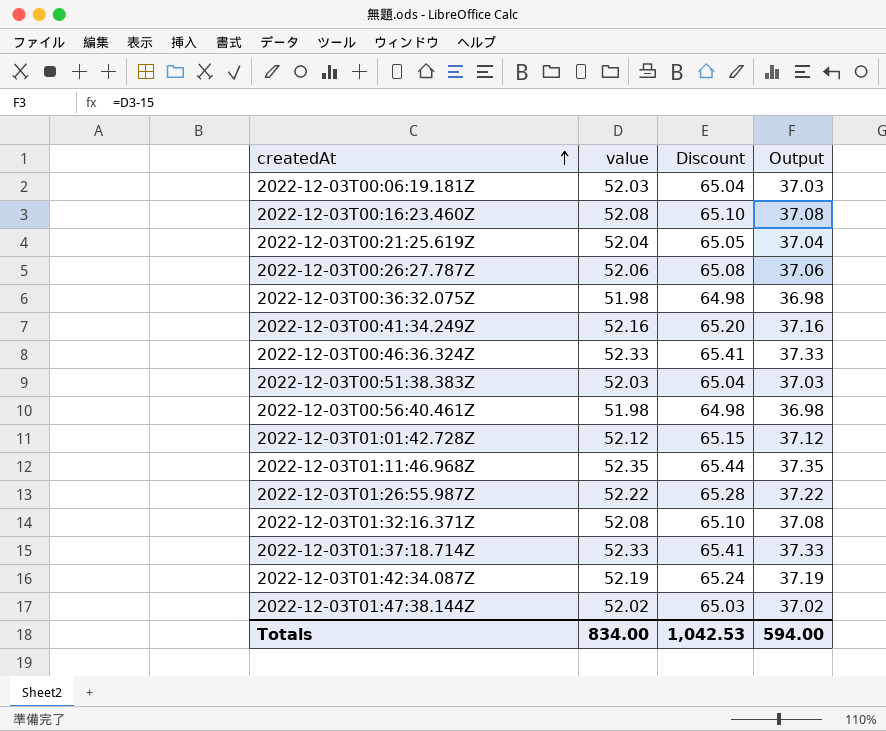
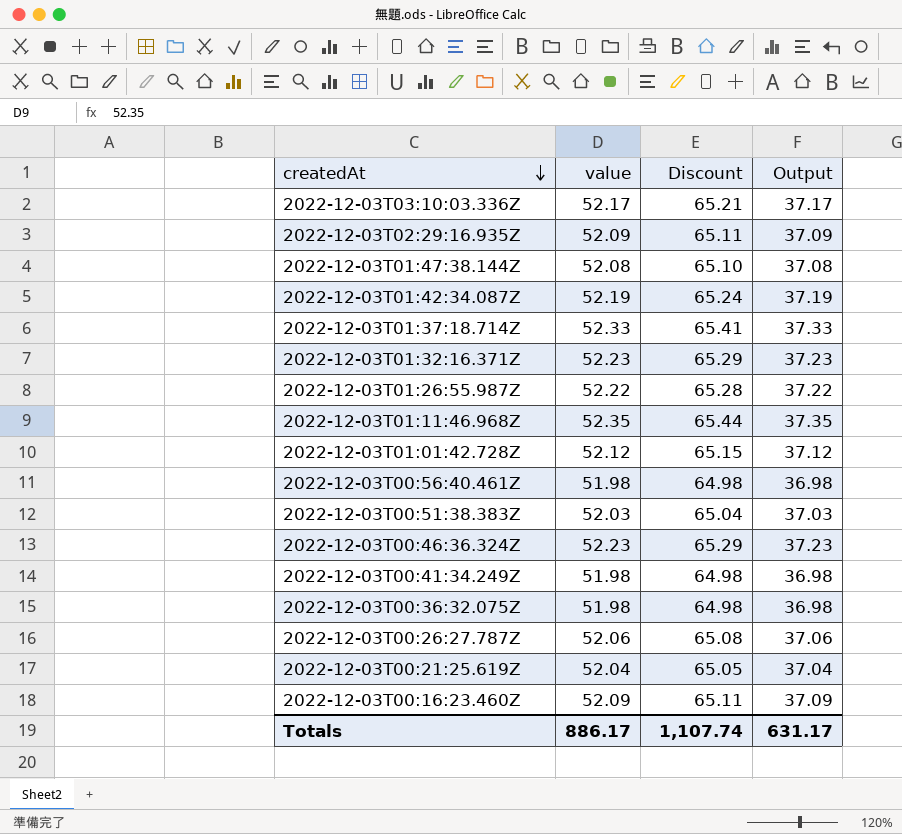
row order: createdAt ascending -> createdAt descending
row 2022-12-03T00:06:19.181Z: 52.03 | 65.04 | 37.03 -> none
row 2022-12-03T03:10:03.336Z: none -> 52.17 | 65.21 | 37.17
row 2022-12-03T02:29:16.935Z: none -> 52.09 | 65.11 | 37.09
2022-12-03T01:47:38.144Z | value: 52.02 -> 52.08
2022-12-03T01:47:38.144Z | Discount: 65.03 -> 65.10
2022-12-03T01:47:38.144Z | Output: 37.02 -> 37.08
2022-12-03T01:32:16.371Z | value: 52.08 -> 52.23
2022-12-03T01:32:16.371Z | Discount: 65.10 -> 65.29
2022-12-03T01:32:16.371Z | Output: 37.08 -> 37.23
2022-12-03T00:46:36.324Z | value: 52.33 -> 52.23
2022-12-03T00:46:36.324Z | Discount: 65.41 -> 65.29
2022-12-03T00:46:36.324Z | Output: 37.33 -> 37.23
2022-12-03T00:41:34.249Z | value: 52.16 -> 51.98
2022-12-03T00:41:34.249Z | Discount: 65.20 -> 64.98
2022-12-03T00:41:34.249Z | Output: 37.16 -> 36.98
2022-12-03T00:16:23.460Z | value: 52.08 -> 52.09
2022-12-03T00:16:23.460Z | Discount: 65.10 -> 65.11
2022-12-03T00:16:23.460Z | Output: 37.08 -> 37.09
Totals | value: 834.00 -> 886.17
Totals | Discount: 1,042.53 -> 1,107.74
Totals | Output: 594.00 -> 631.17

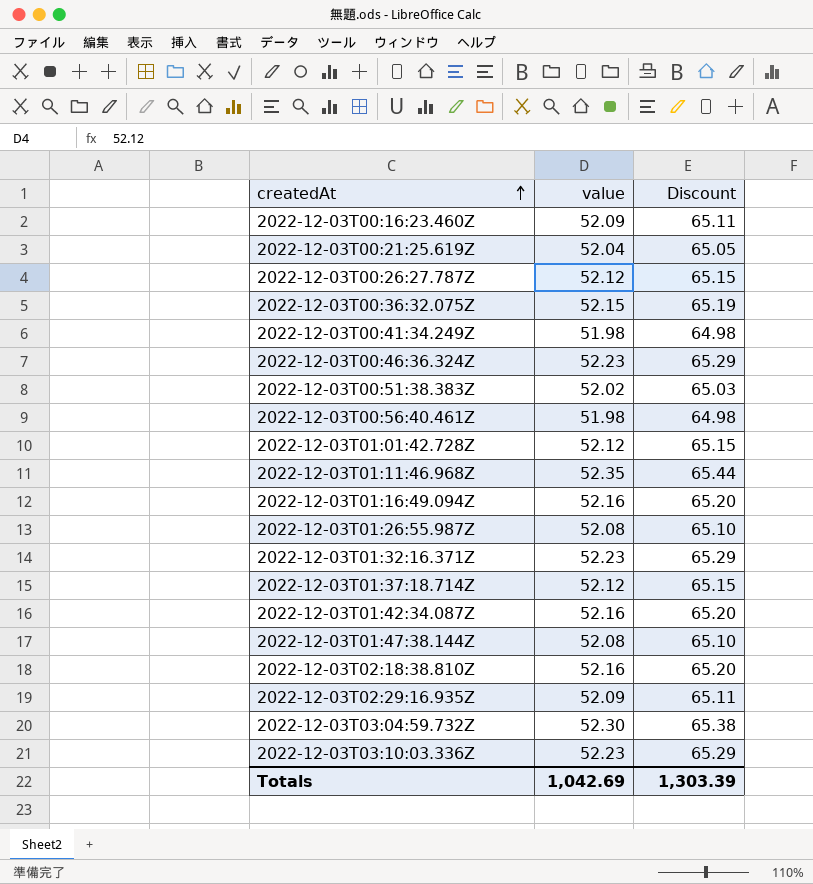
row order: createdAt descending -> createdAt ascending
column Output | formula: [value] - 15 -> none
2022-12-03T00:26:27.787Z | value: 52.06 -> 52.12
2022-12-03T00:26:27.787Z | Discount: 65.08 -> 65.15
2022-12-03T00:36:32.075Z | value: 51.98 -> 52.15
2022-12-03T00:36:32.075Z | Discount: 64.98 -> 65.19
2022-12-03T00:51:38.383Z | value: 52.03 -> 52.02
2022-12-03T00:51:38.383Z | Discount: 65.04 -> 65.03
row 2022-12-03T01:16:49.094Z: none -> 52.16 | 65.20
2022-12-03T01:26:55.987Z | value: 52.22 -> 52.08
2022-12-03T01:26:55.987Z | Discount: 65.28 -> 65.10
2022-12-03T01:37:18.714Z | value: 52.33 -> 52.12
2022-12-03T01:37:18.714Z | Discount: 65.41 -> 65.15
2022-12-03T01:42:34.087Z | value: 52.19 -> 52.16
2022-12-03T01:42:34.087Z | Discount: 65.24 -> 65.20
row 2022-12-03T02:18:38.810Z: none -> 52.16 | 65.20
row 2022-12-03T03:04:59.732Z: none -> 52.30 | 65.38
2022-12-03T03:10:03.336Z | value: 52.17 -> 52.23
2022-12-03T03:10:03.336Z | Discount: 65.21 -> 65.29
Totals | value: 886.17 -> 1,042.69
Totals | Discount: 1,107.74 -> 1,303.39

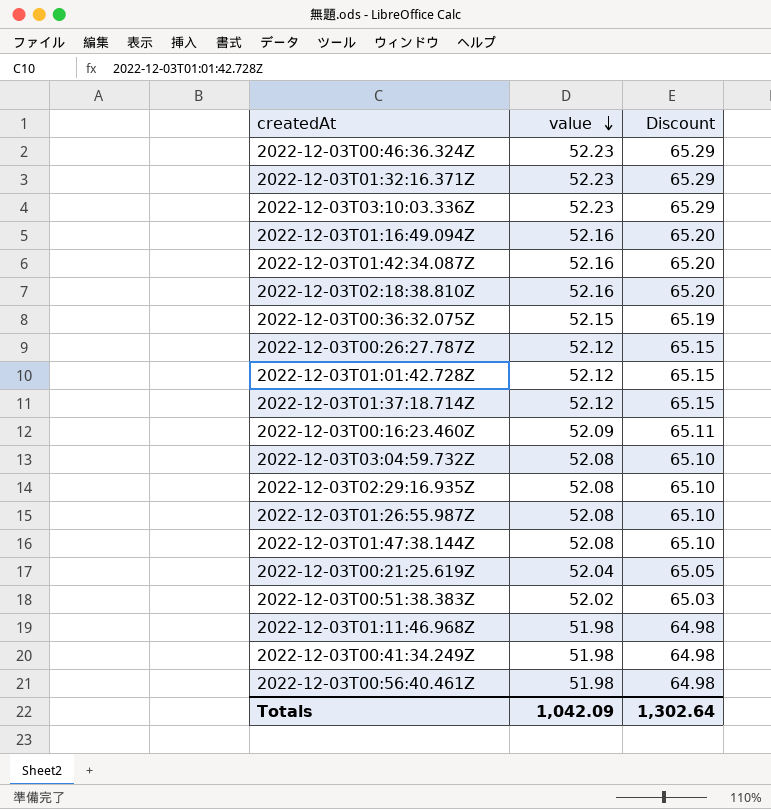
row order: createdAt ascending -> value descending
2022-12-03T03:04:59.732Z | value: 52.30 -> 52.08
2022-12-03T03:04:59.732Z | Discount: 65.38 -> 65.10
2022-12-03T02:29:16.935Z | value: 52.09 -> 52.08
2022-12-03T02:29:16.935Z | Discount: 65.11 -> 65.10
2022-12-03T01:11:46.968Z | value: 52.35 -> 51.98
2022-12-03T01:11:46.968Z | Discount: 65.44 -> 64.98
Totals | value: 1,042.69 -> 1,042.09
Totals | Discount: 1,303.39 -> 1,302.64

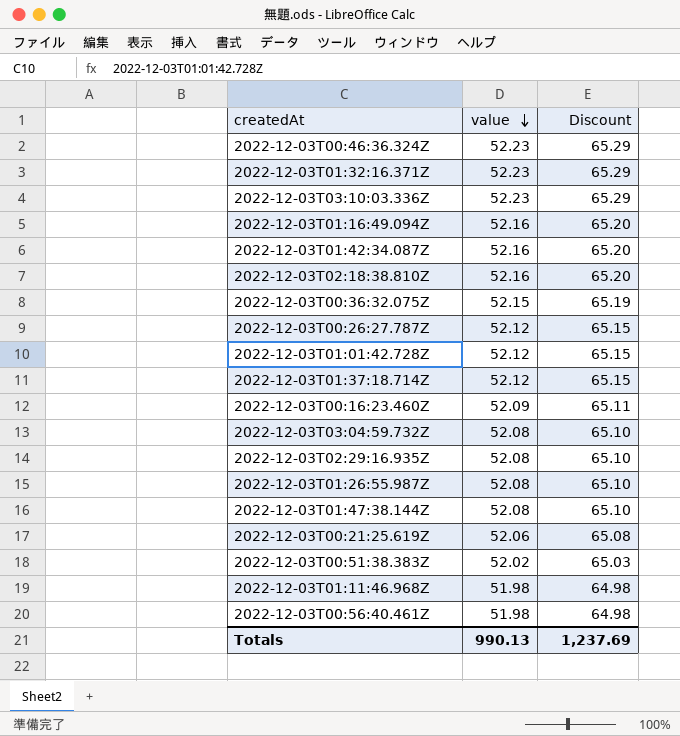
row 2022-12-03T00:41:34.249Z: 51.98 | 64.98 -> none
2022-12-03T00:21:25.619Z | value: 52.04 -> 52.06
2022-12-03T00:21:25.619Z | Discount: 65.05 -> 65.08
Totals | value: 1,042.09 -> 990.13
Totals | Discount: 1,302.64 -> 1,237.69

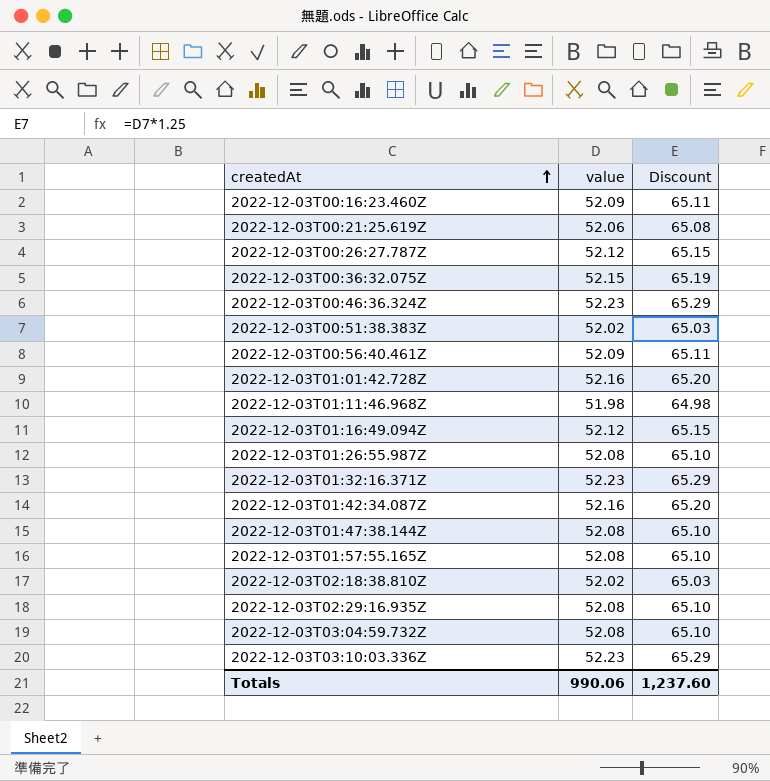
row order: value descending -> createdAt ascending
row 2022-12-03T01:37:18.714Z: 52.12 | 65.15 -> none
2022-12-03T00:56:40.461Z | value: 51.98 -> 52.09
2022-12-03T00:56:40.461Z | Discount: 64.98 -> 65.11
2022-12-03T01:01:42.728Z | value: 52.12 -> 52.16
2022-12-03T01:01:42.728Z | Discount: 65.15 -> 65.20
2022-12-03T01:16:49.094Z | value: 52.16 -> 52.12
2022-12-03T01:16:49.094Z | Discount: 65.20 -> 65.15
row 2022-12-03T01:57:55.165Z: none -> 52.08 | 65.10
2022-12-03T02:18:38.810Z | value: 52.16 -> 52.02
2022-12-03T02:18:38.810Z | Discount: 65.20 -> 65.03
Totals | value: 990.13 -> 990.06
Totals | Discount: 1,237.69 -> 1,237.60

